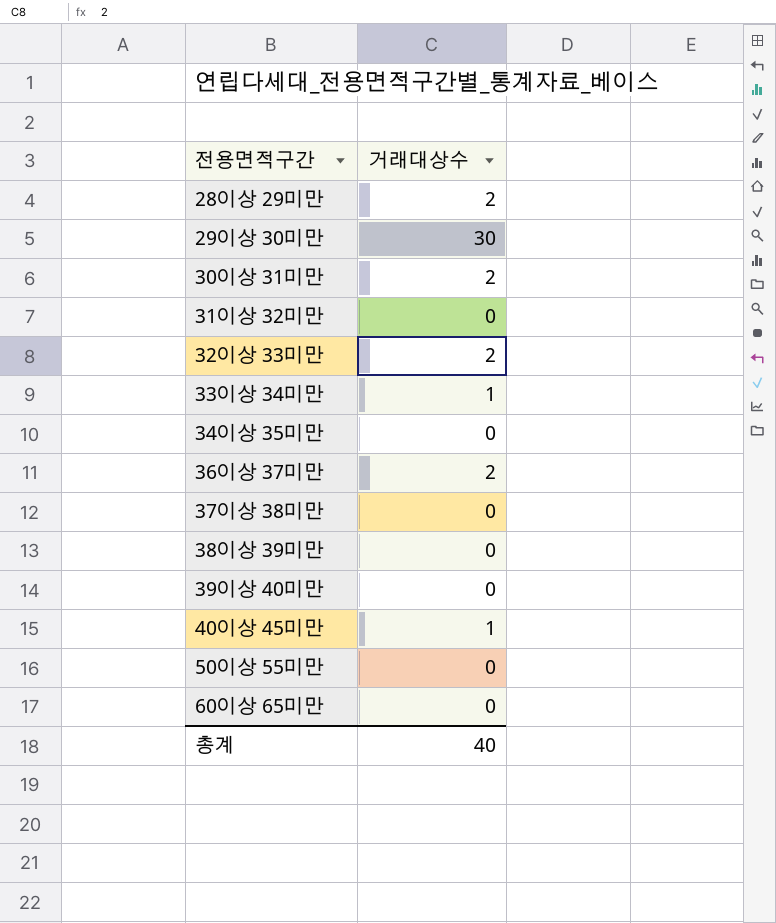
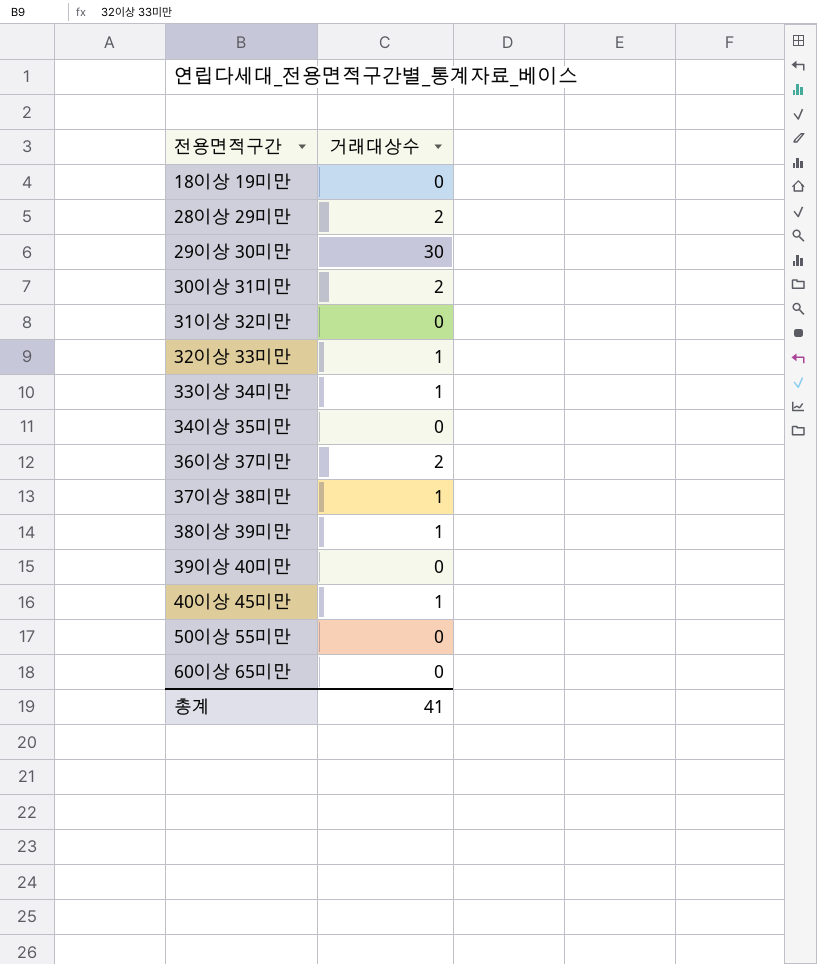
row 18이상 19미만: none -> 0
32이상 33미만 | 거래대상수: 2 -> 1
37이상 38미만 | 거래대상수: 0 -> 1
38이상 39미만 | 거래대상수: 0 -> 1
총계 | 거래대상수: 40 -> 41

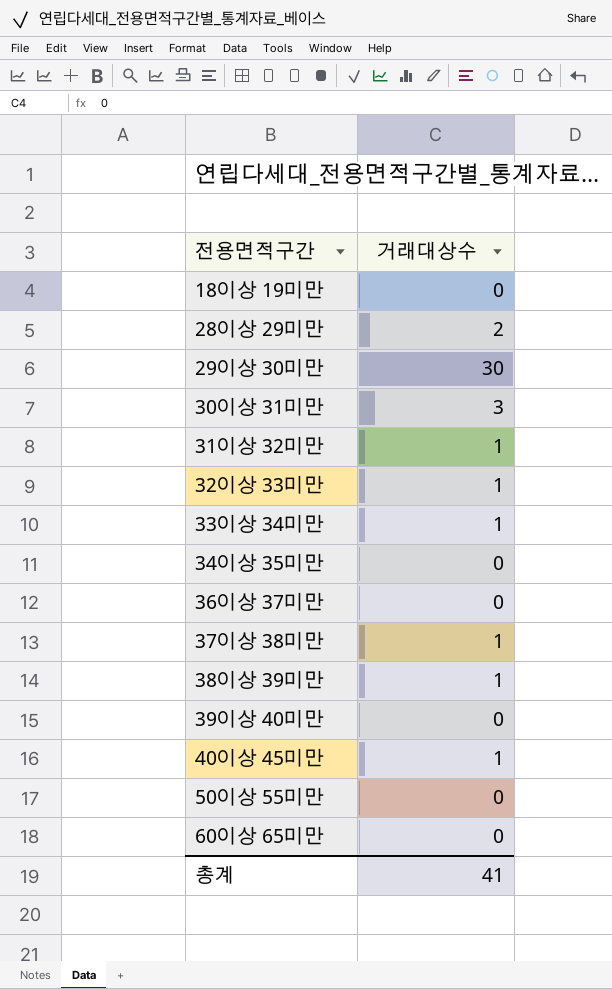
30이상 31미만 | 거래대상수: 2 -> 3
31이상 32미만 | 거래대상수: 0 -> 1
36이상 37미만 | 거래대상수: 2 -> 0

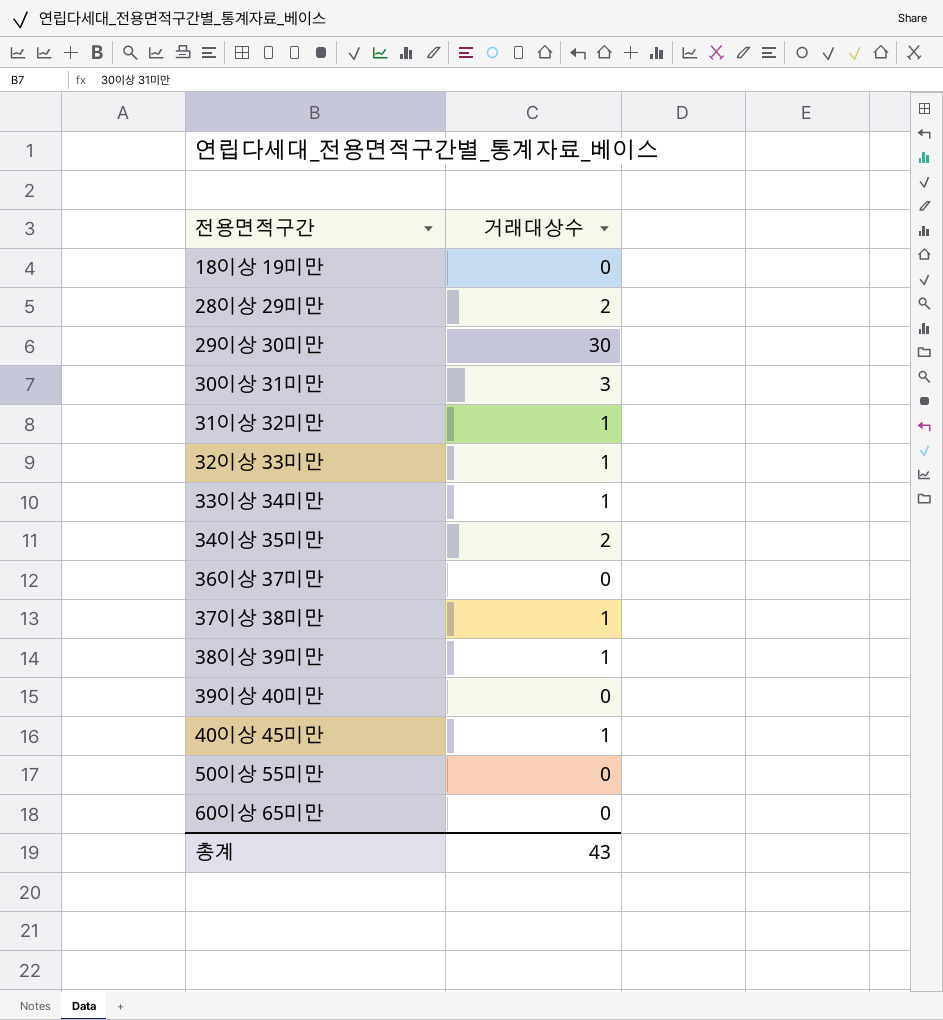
34이상 35미만 | 거래대상수: 0 -> 2
총계 | 거래대상수: 41 -> 43

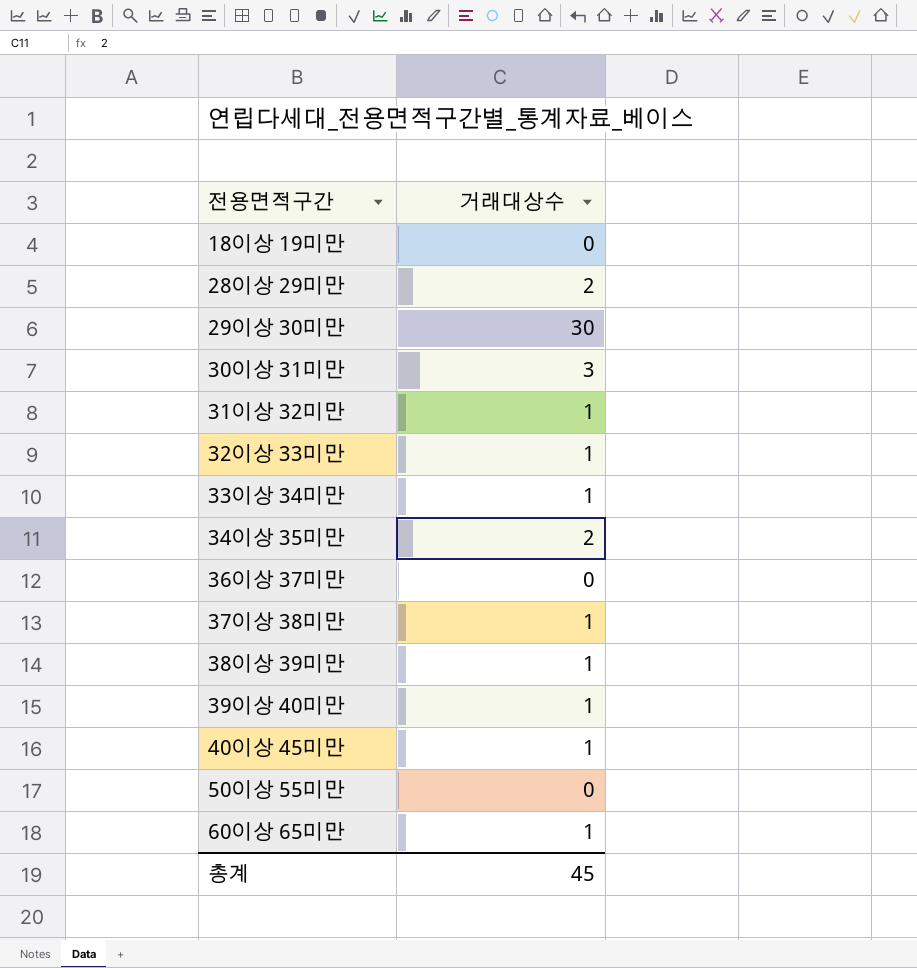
39이상 40미만 | 거래대상수: 0 -> 1
60이상 65미만 | 거래대상수: 0 -> 1
총계 | 거래대상수: 43 -> 45

